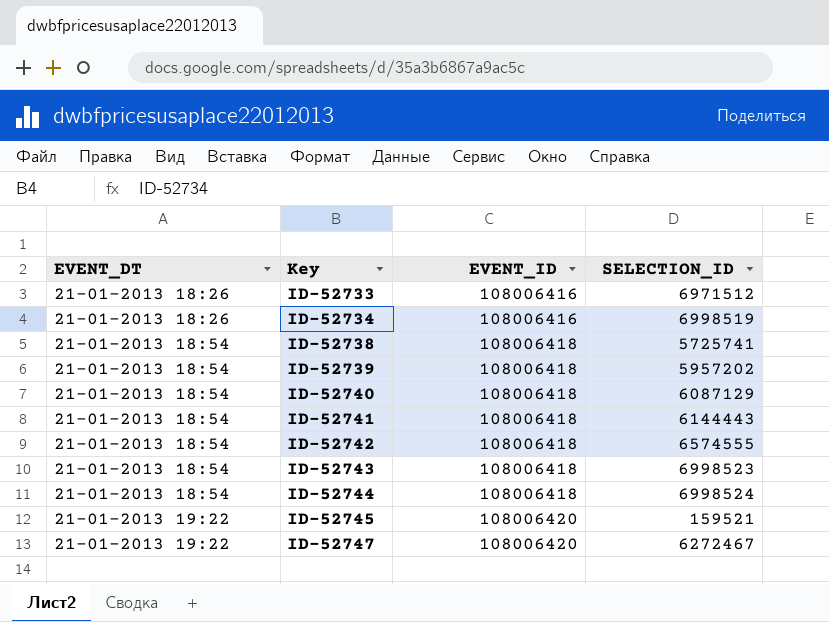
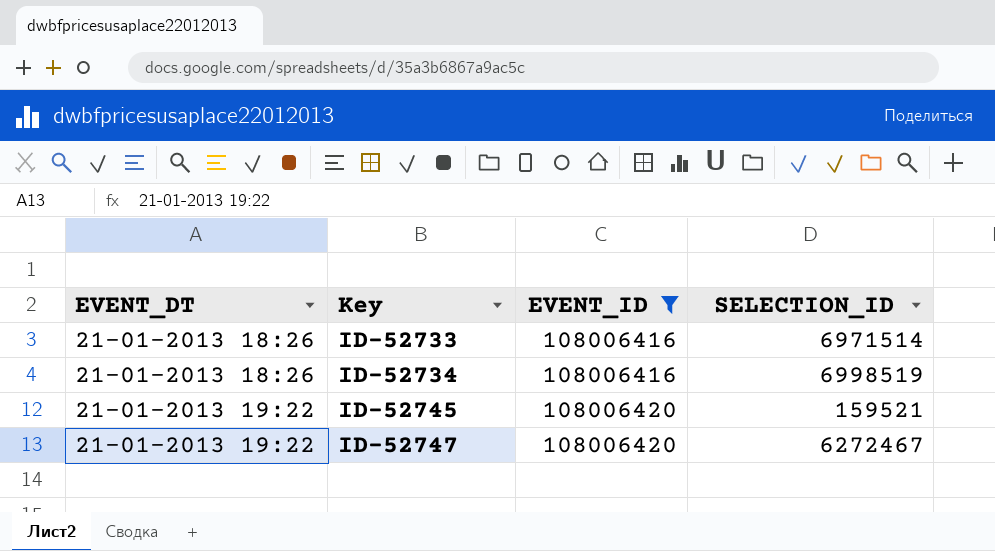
filter: none -> EVENT_ID != 108006418
ID-52733 | SELECTION_ID: 6971512 -> 6971514

